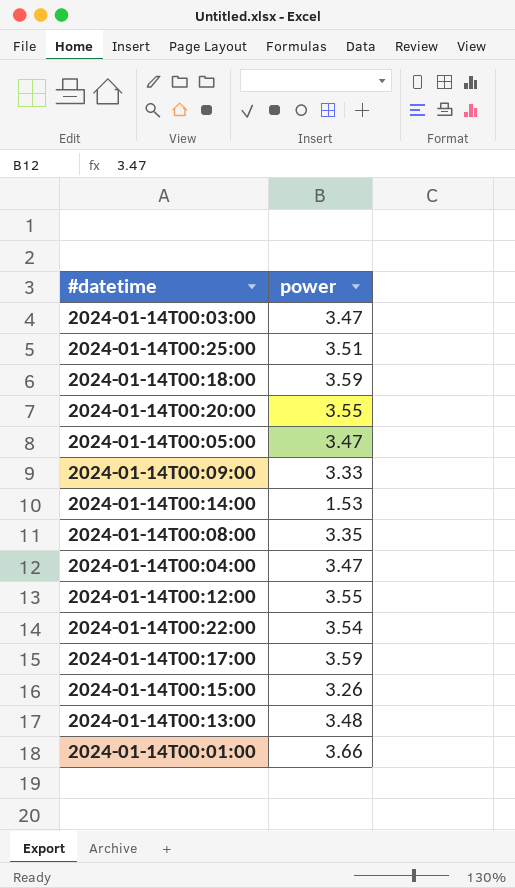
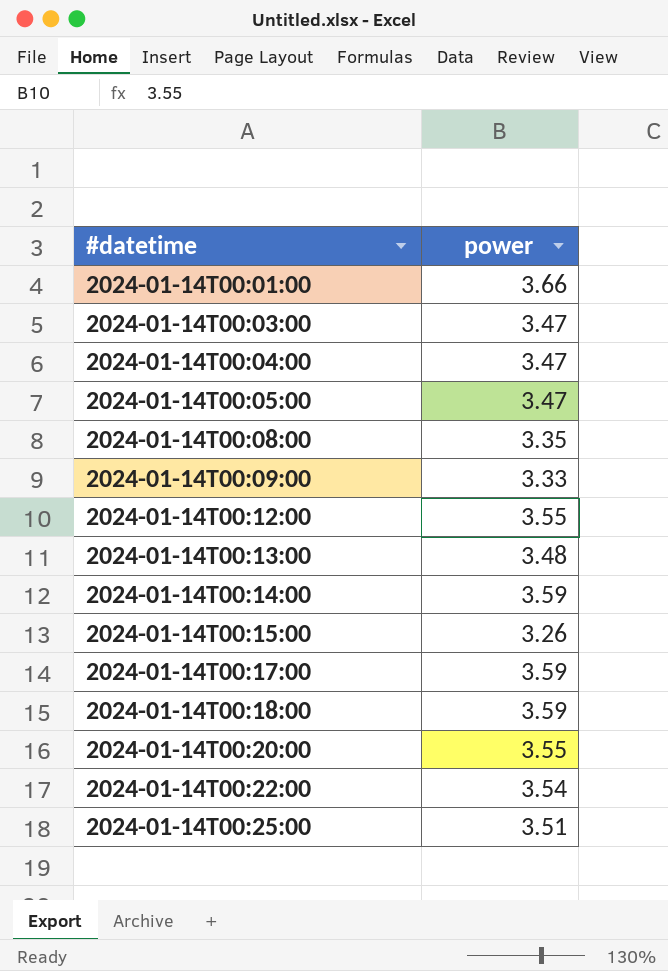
row order: none -> #datetime ascending
2024-01-14T00:14:00 | power: 1.53 -> 3.59

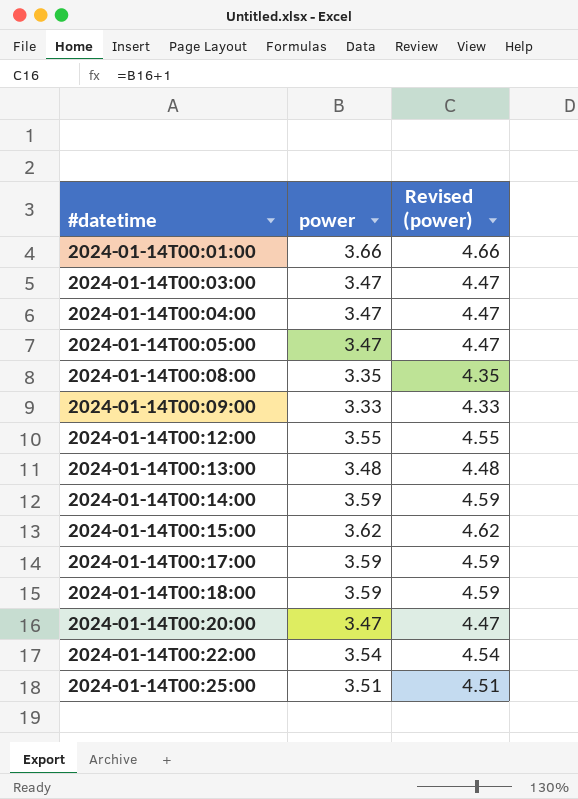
column Revised (power) | formula: none -> [power] + 1
2024-01-14T00:15:00 | power: 3.26 -> 3.62
2024-01-14T00:20:00 | power: 3.55 -> 3.47

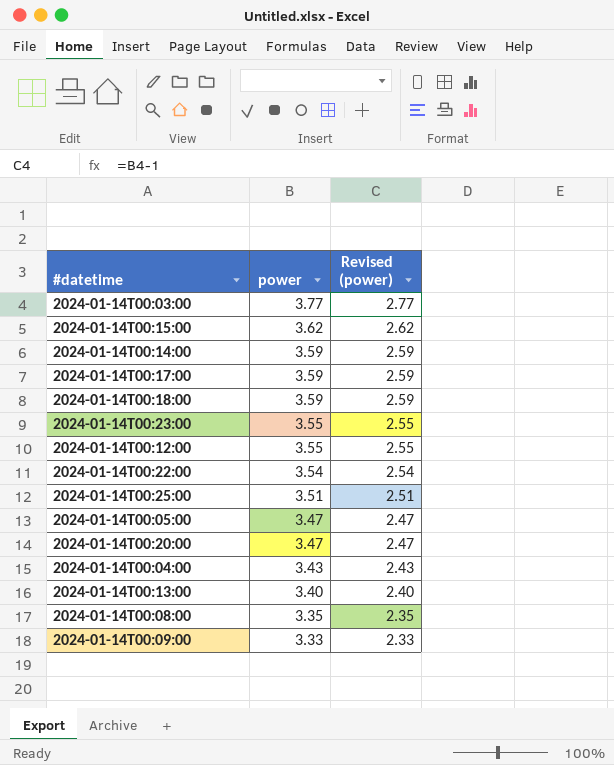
row order: #datetime ascending -> power descending
column Revised (power) | formula: [power] + 1 -> [power] - 1
row 2024-01-14T00:01:00: 3.66 | 4.66 -> none
2024-01-14T00:03:00 | power: 3.47 -> 3.77
row 2024-01-14T00:23:00: none -> 3.55 | 2.55
2024-01-14T00:04:00 | power: 3.47 -> 3.43
2024-01-14T00:13:00 | power: 3.48 -> 3.40

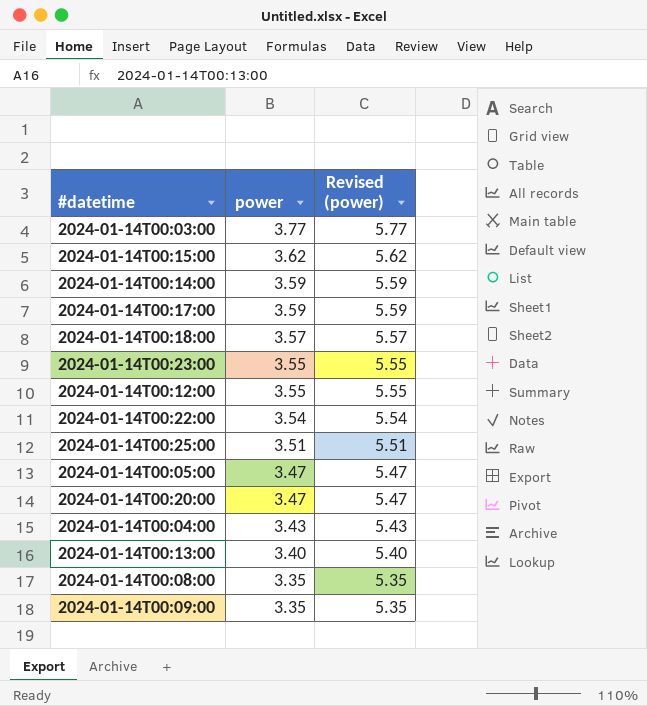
column Revised (power) | formula: [power] - 1 -> [power] + 2
2024-01-14T00:18:00 | power: 3.59 -> 3.57
2024-01-14T00:09:00 | power: 3.33 -> 3.35

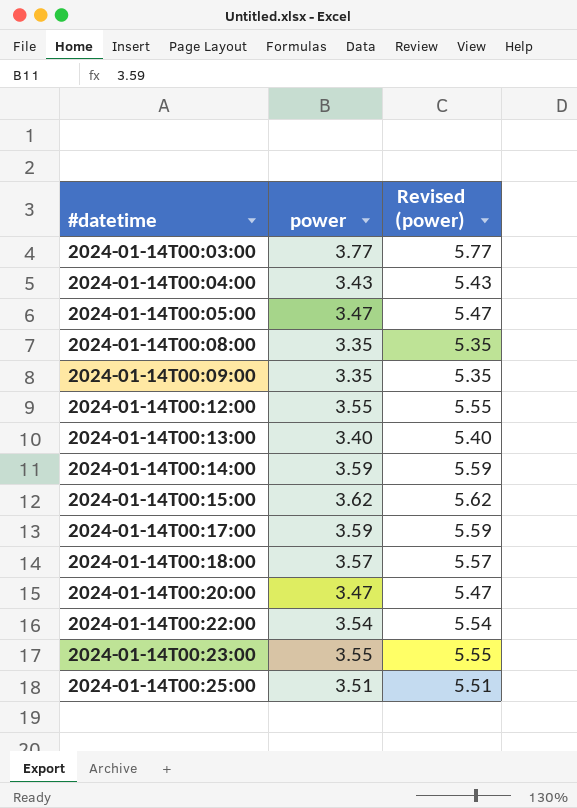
row order: power descending -> #datetime ascending

